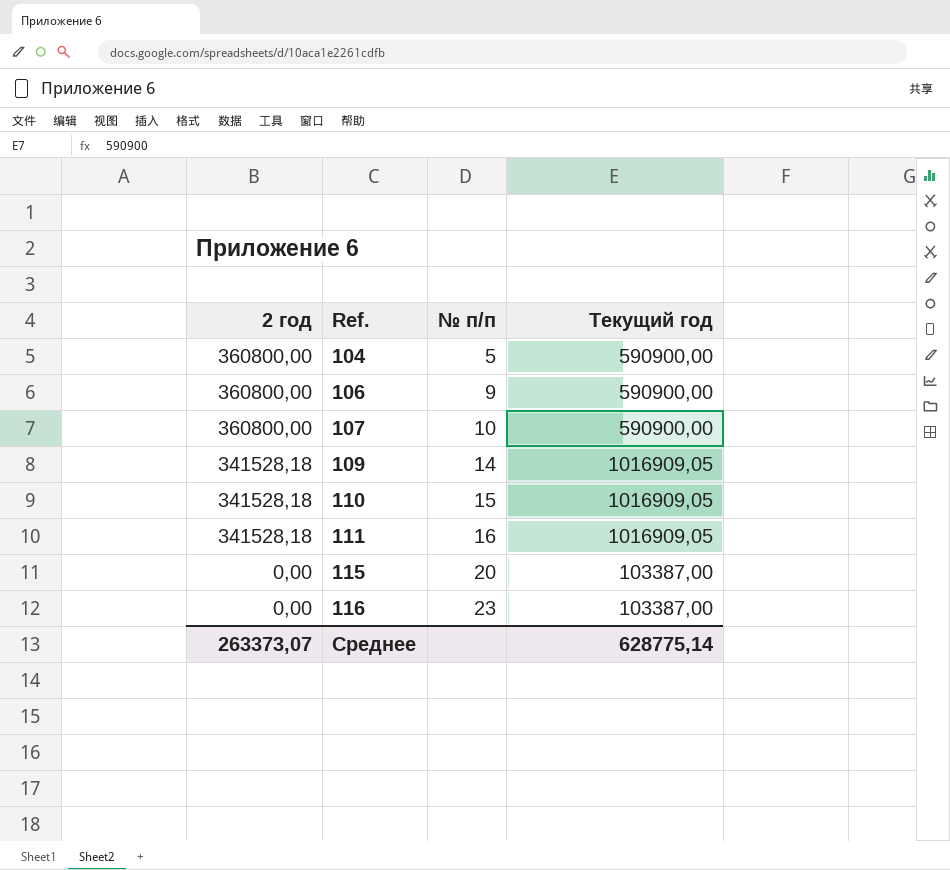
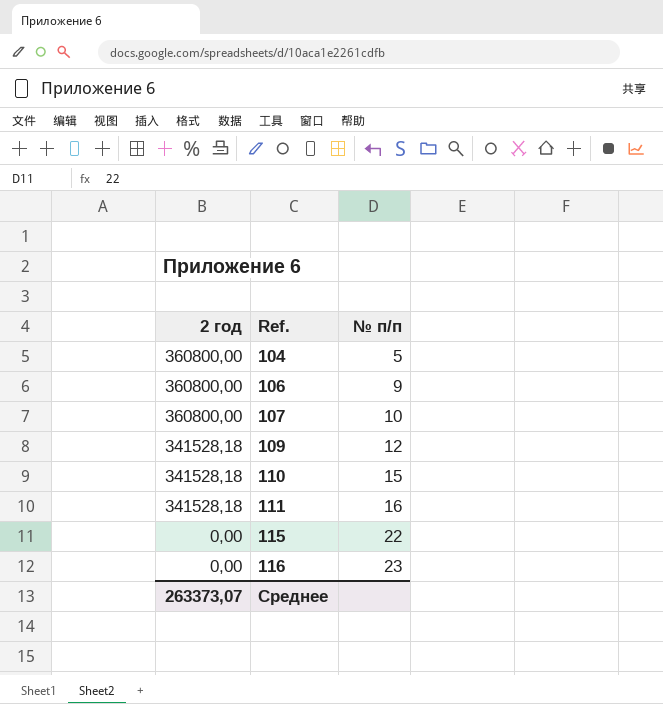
column Текущий год | position: 4 -> none
109 | № п/п: 14 -> 12
115 | № п/п: 20 -> 22

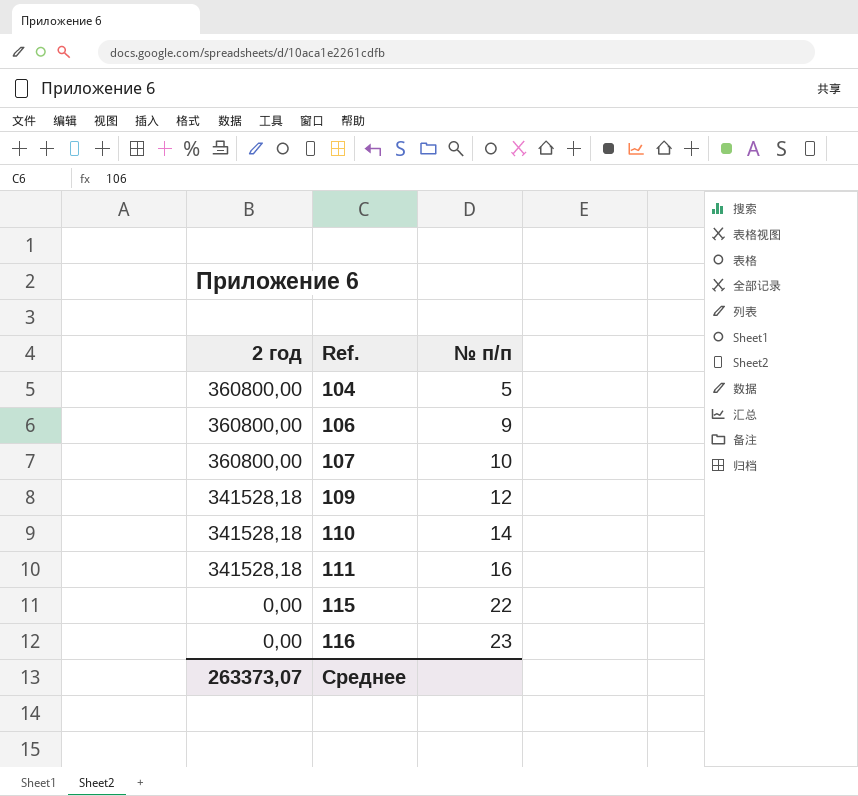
110 | № п/п: 15 -> 14

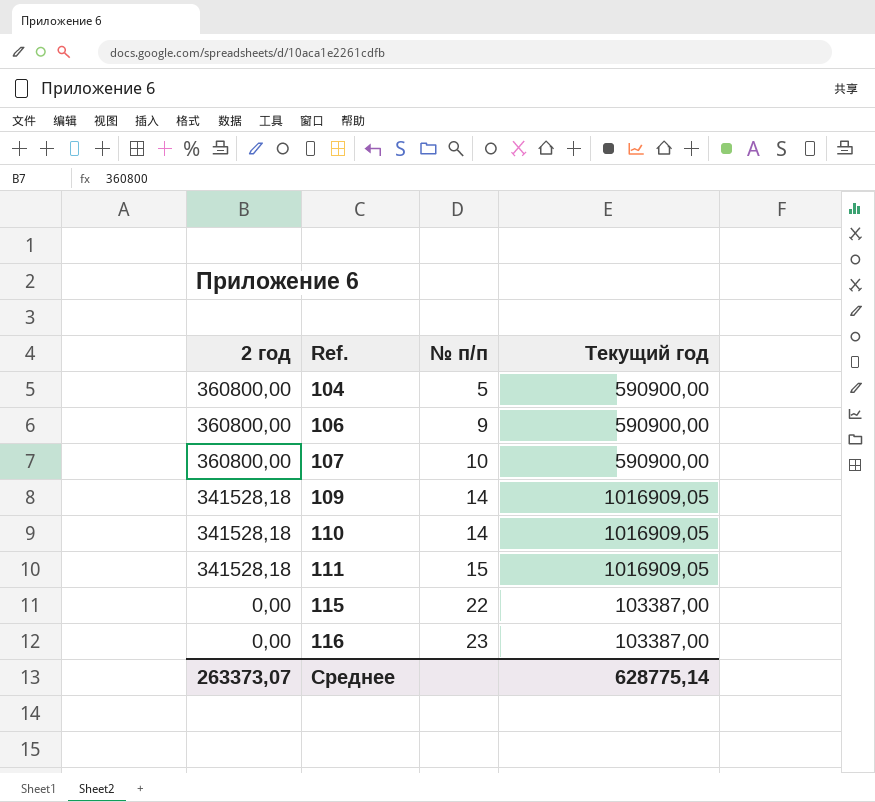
column Текущий год | position: none -> 4
109 | № п/п: 12 -> 14
111 | № п/п: 16 -> 15

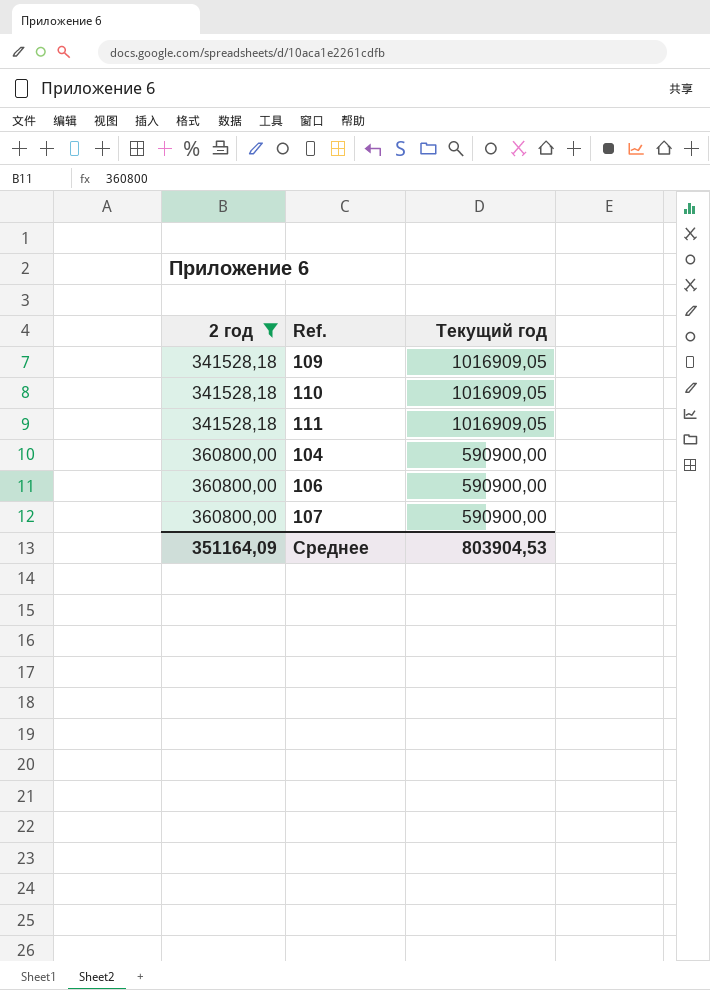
filter: none -> 2 год != 0,00
row order: 2 год descending -> 2 год ascending
column № п/п | position: 3 -> none
Среднее | 2 год: 263373,07 -> 351164,09
Среднее | Текущий год: 628775,14 -> 803904,53

